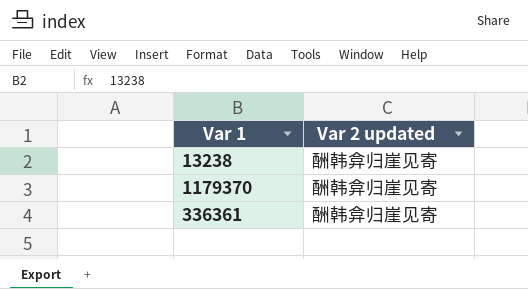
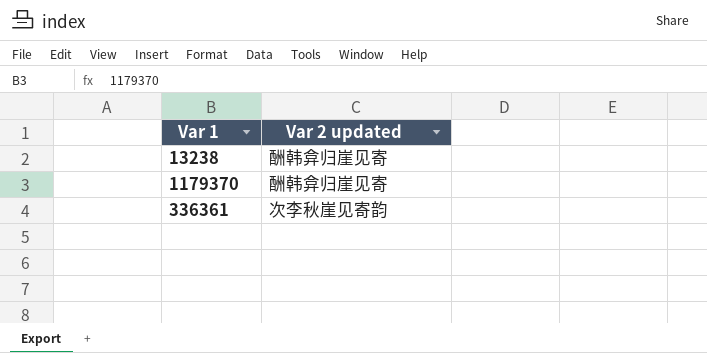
336361 | Var 2 updated: 酬韩弇归崖见寄 -> 次李秋崖见寄韵

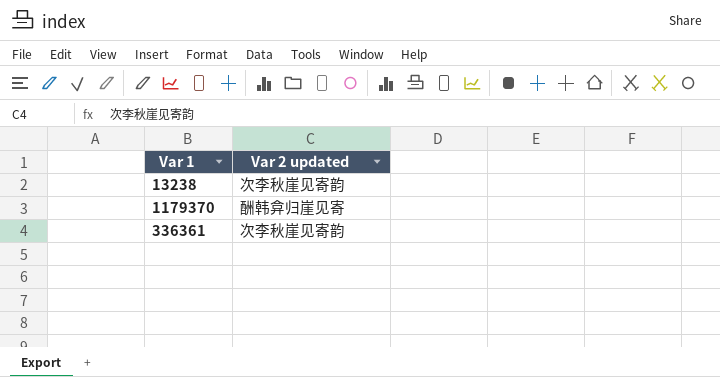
13238 | Var 2 updated: 酬韩弇归崖见寄 -> 次李秋崖见寄韵

